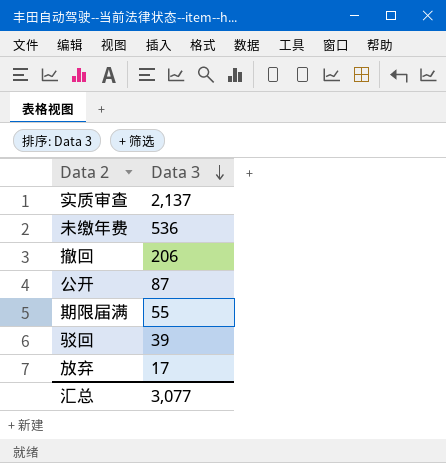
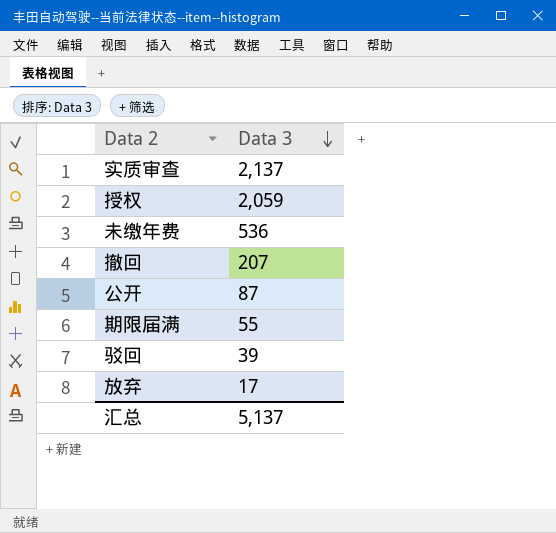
row 授权: none -> 2,059
撤回 | Data 3: 206 -> 207
汇总 | Data 3: 3,077 -> 5,137

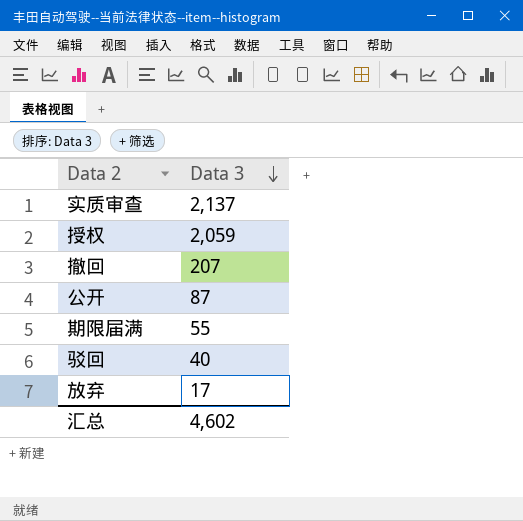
row 未缴年费: 536 -> none
驳回 | Data 3: 39 -> 40
汇总 | Data 3: 5,137 -> 4,602

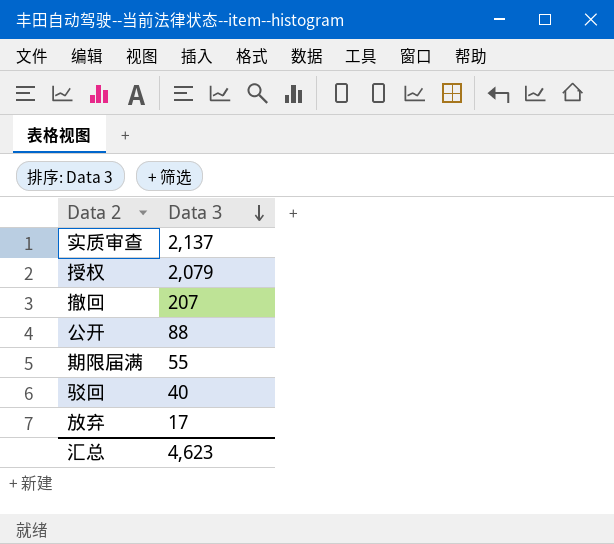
授权 | Data 3: 2,059 -> 2,079
公开 | Data 3: 87 -> 88
汇总 | Data 3: 4,602 -> 4,623

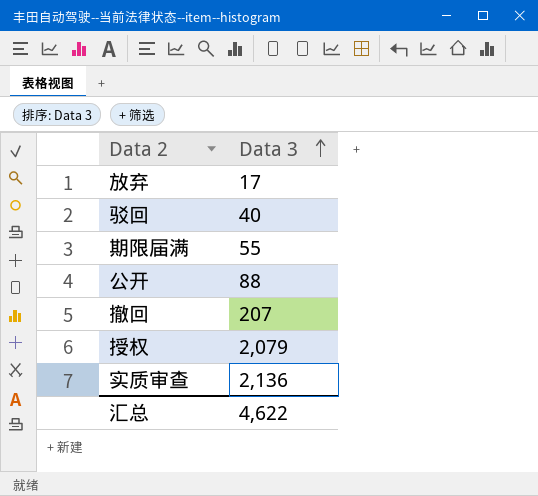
row order: Data 3 descending -> Data 3 ascending
实质审查 | Data 3: 2,137 -> 2,136
汇总 | Data 3: 4,623 -> 4,622

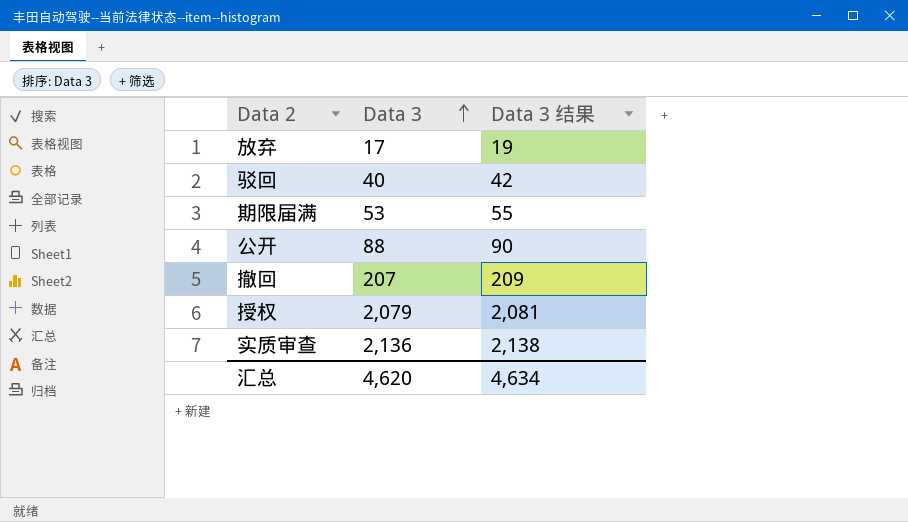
column Data 3 结果 | formula: none -> [Data 3] + 2
期限届满 | Data 3: 55 -> 53
汇总 | Data 3: 4,622 -> 4,620

